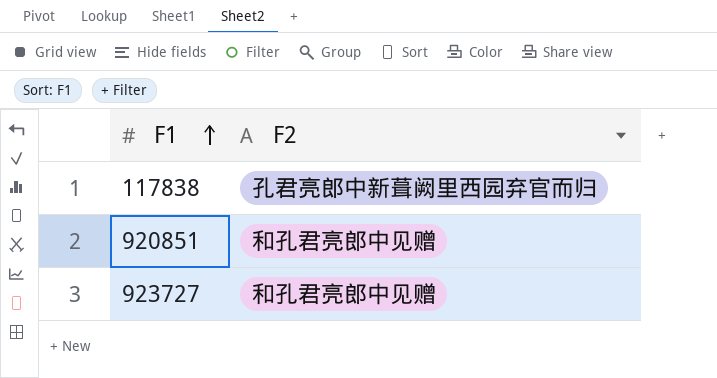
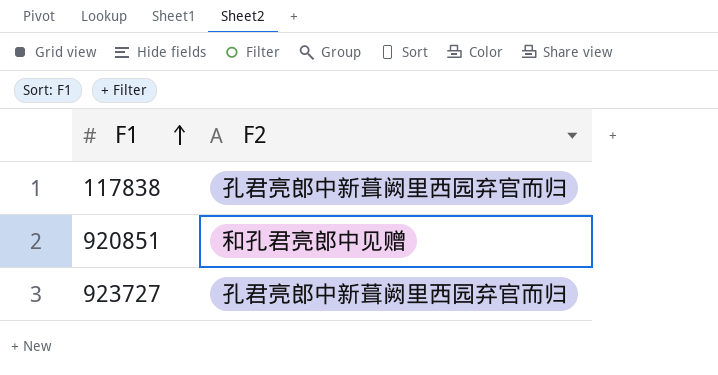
923727 | F2: 和孔君亮郎中见赠 -> 孔君亮郎中新葺阙里西园弃官而归

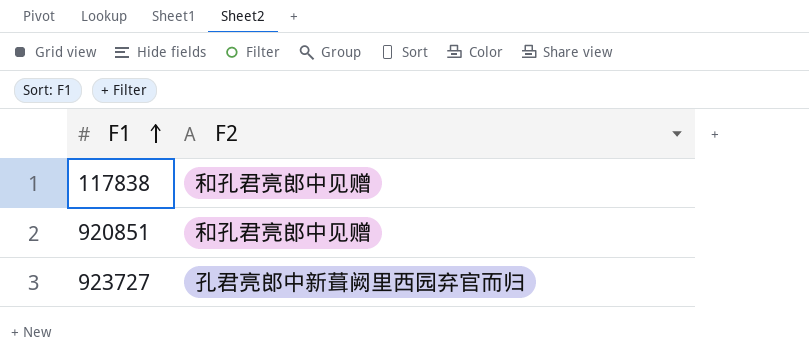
117838 | F2: 孔君亮郎中新葺阙里西园弃官而归 -> 和孔君亮郎中见赠

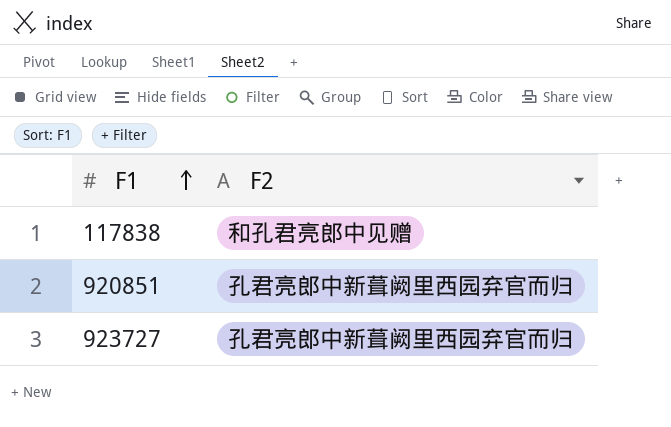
920851 | F2: 和孔君亮郎中见赠 -> 孔君亮郎中新葺阙里西园弃官而归

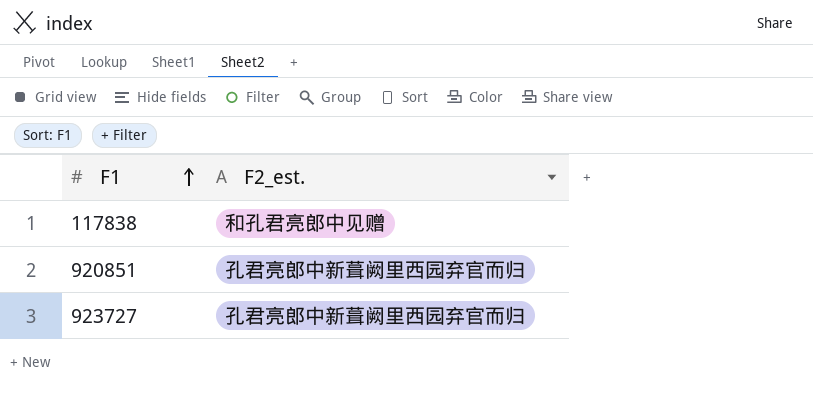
column name: F2 -> F2_est.

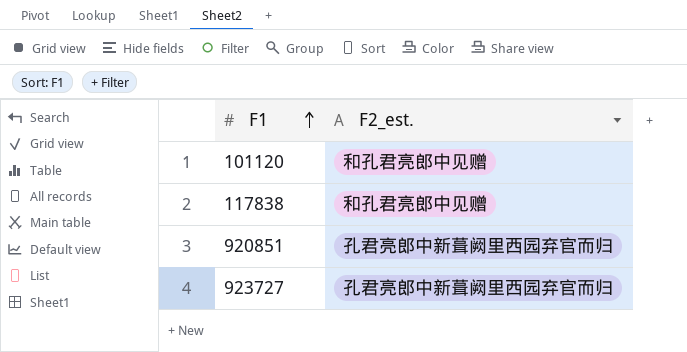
row 101120: none -> 和孔君亮郎中见赠

